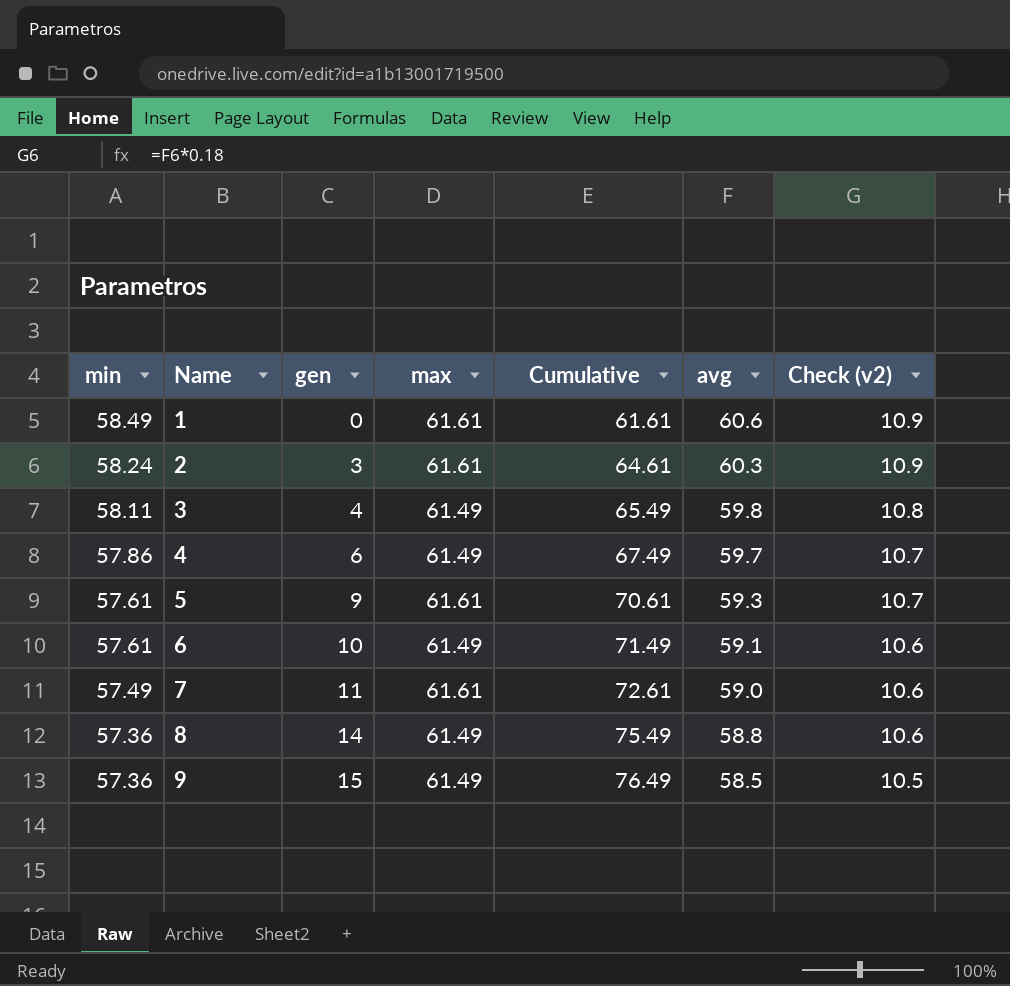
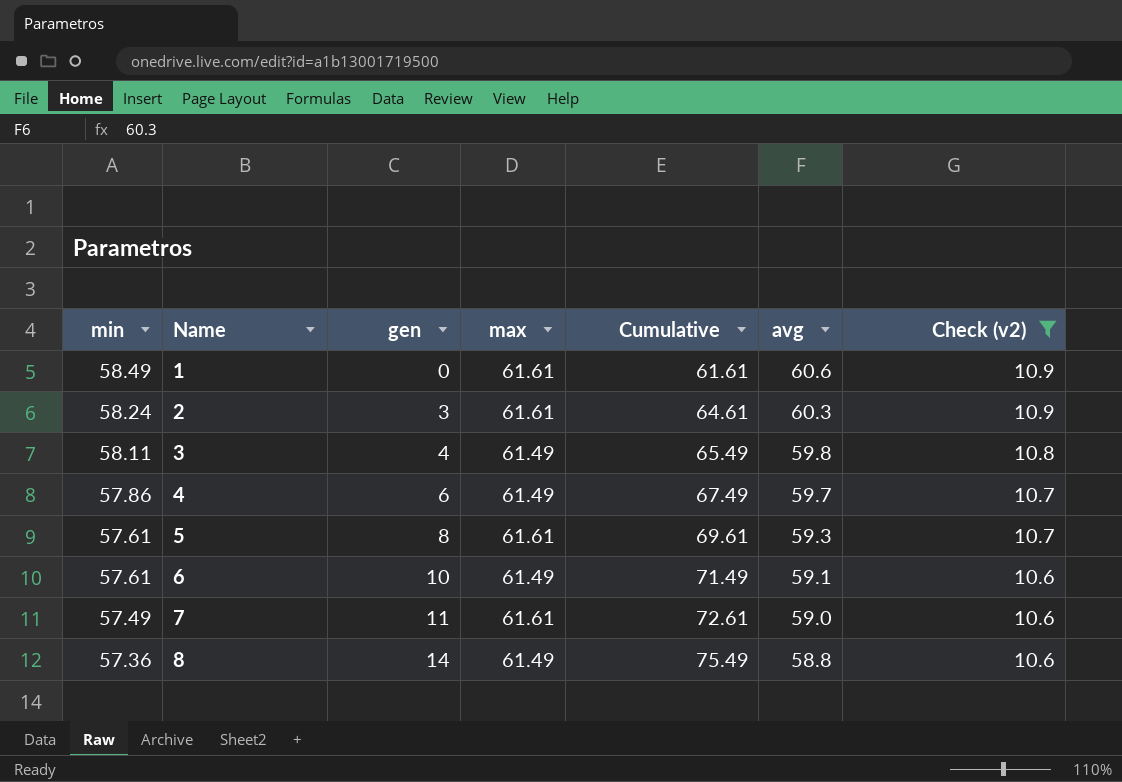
filter: none -> Check (v2) != 10.5
5 | gen: 9 -> 8
5 | Cumulative: 70.61 -> 69.61

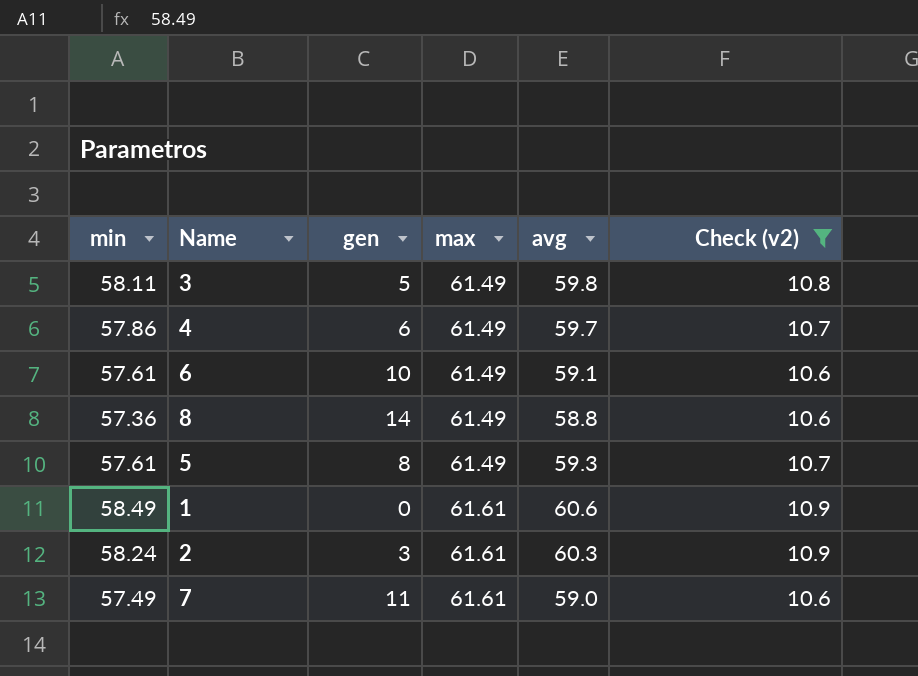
row order: min descending -> max ascending
column Cumulative | formula: [gen] + [max] -> none
3 | gen: 4 -> 5
5 | max: 61.61 -> 61.49

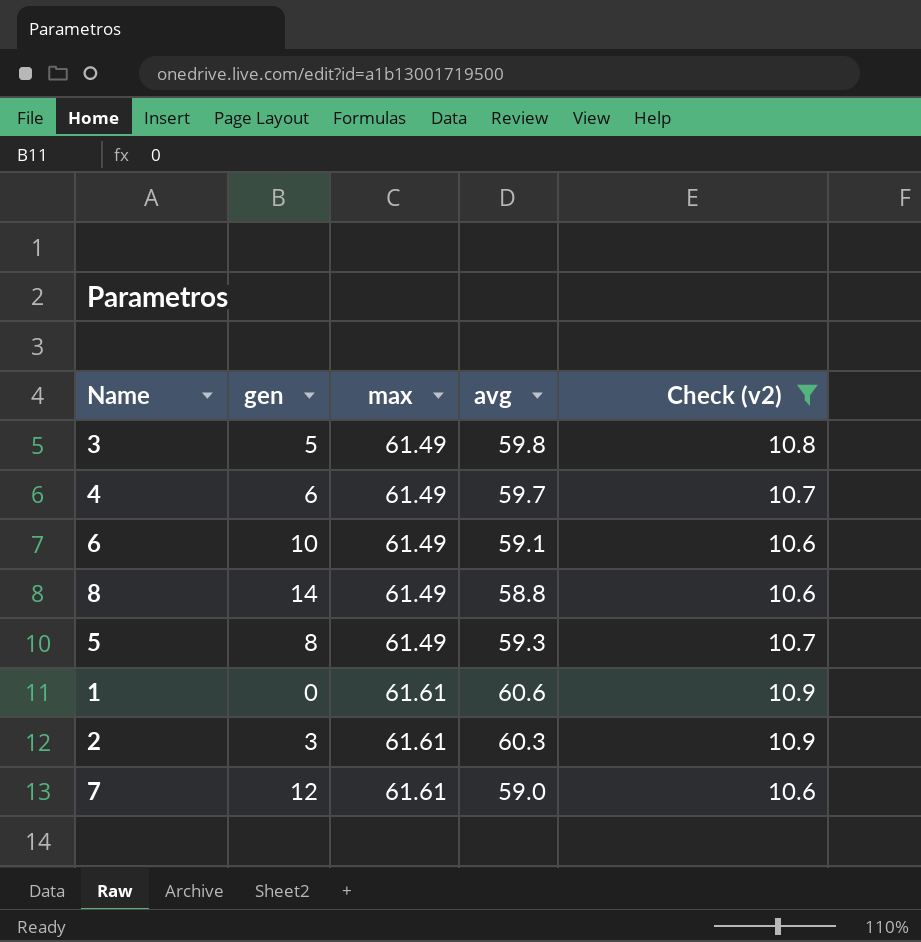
column min | position: 1 -> none
7 | gen: 11 -> 12

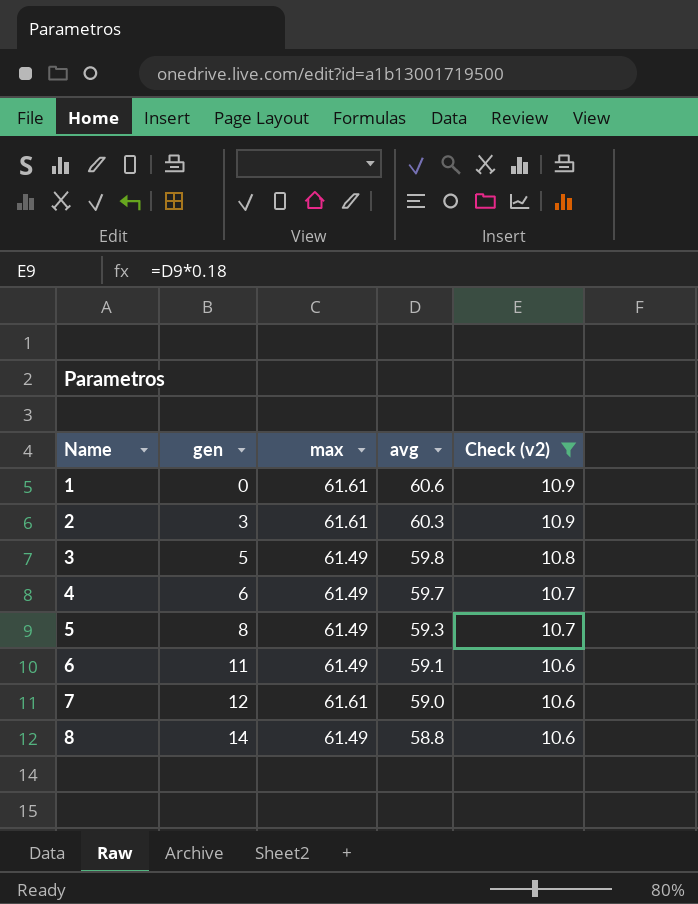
row order: max ascending -> Name ascending
6 | gen: 10 -> 11

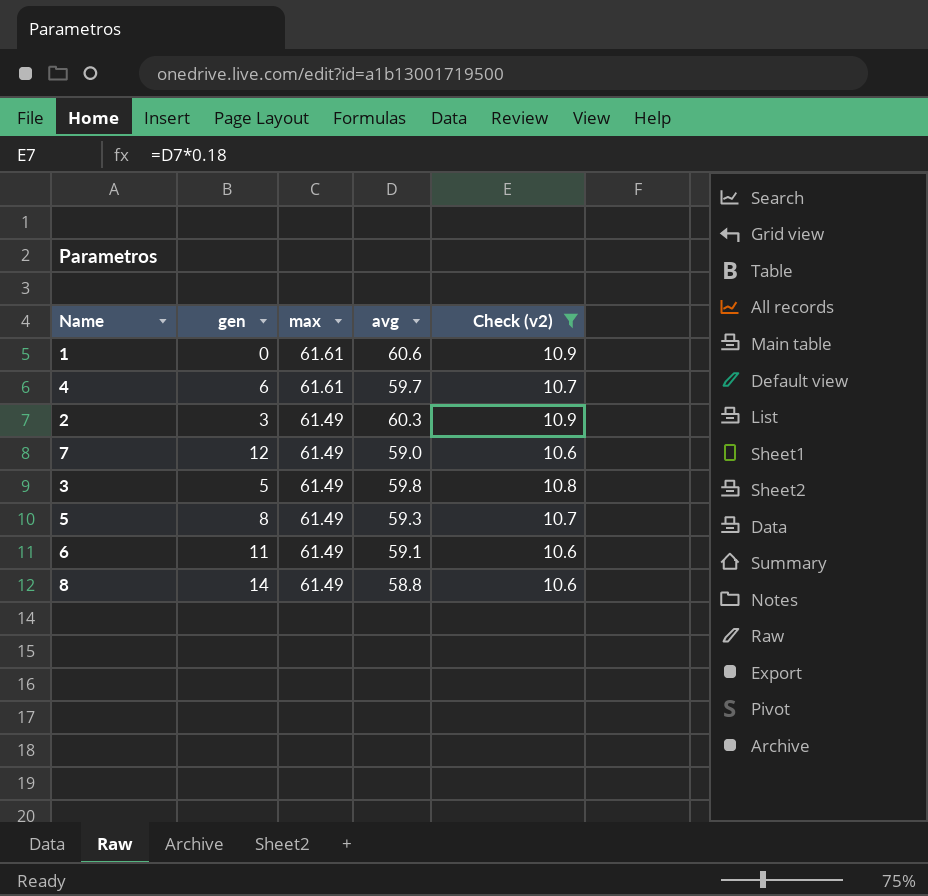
row order: Name ascending -> max descending
4 | max: 61.49 -> 61.61
2 | max: 61.61 -> 61.49
7 | max: 61.61 -> 61.49

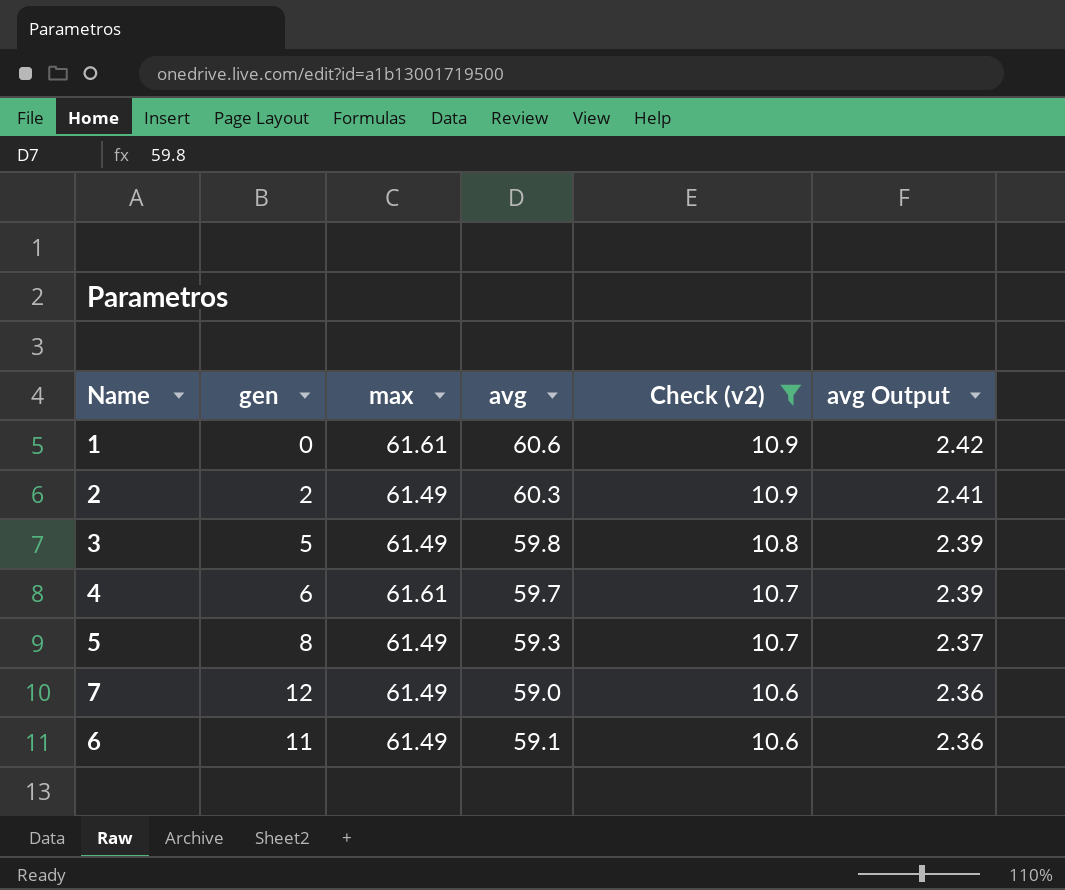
row order: max descending -> Check (v2) descending
column avg Output | formula: none -> [avg] * 0.04
row 8: 14 | 61.49 | 58.8 | 10.6 -> none
2 | gen: 3 -> 2

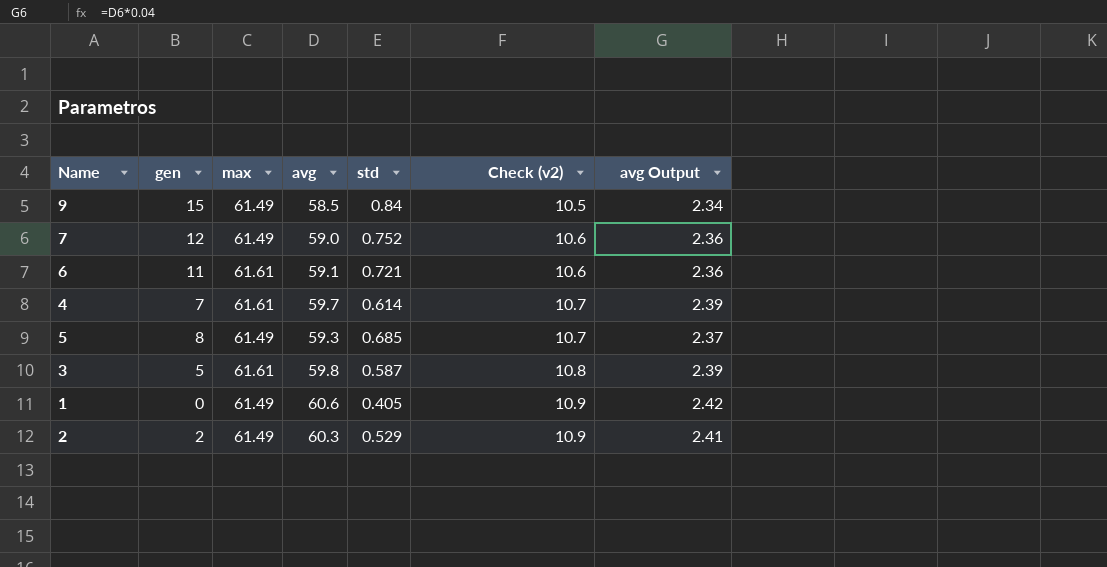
filter: Check (v2) != 10.5 -> none
row order: Check (v2) descending -> Check (v2) ascending
column std | position: none -> 5
6 | max: 61.49 -> 61.61
4 | gen: 6 -> 7
3 | max: 61.49 -> 61.61
1 | max: 61.61 -> 61.49

